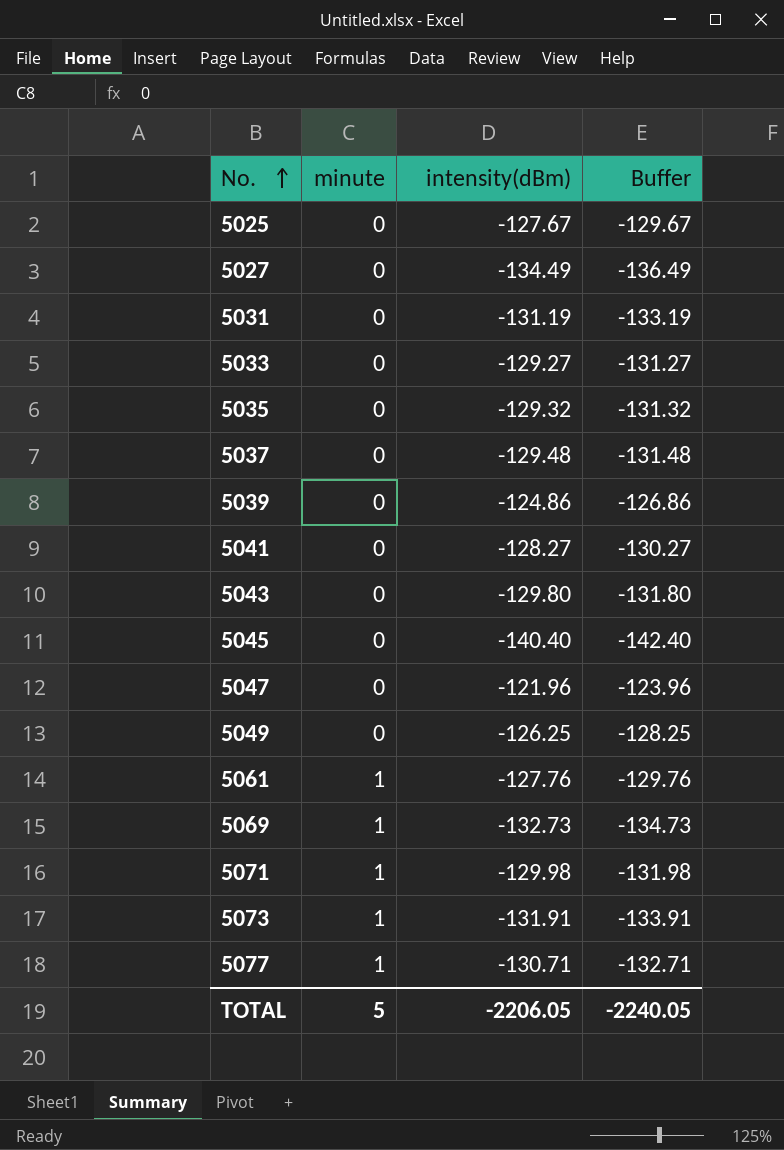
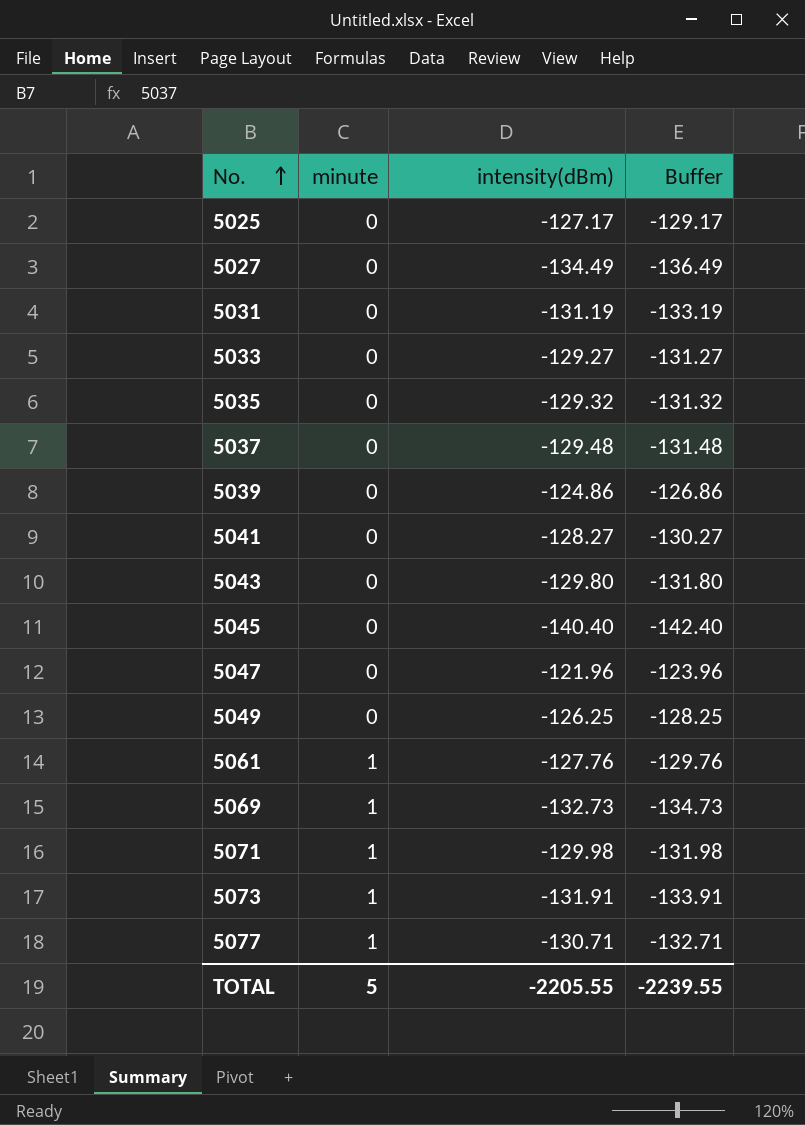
5025 | intensity(dBm): -127.67 -> -127.17
5025 | Buffer: -129.67 -> -129.17
TOTAL | intensity(dBm): -2206.05 -> -2205.55
TOTAL | Buffer: -2240.05 -> -2239.55

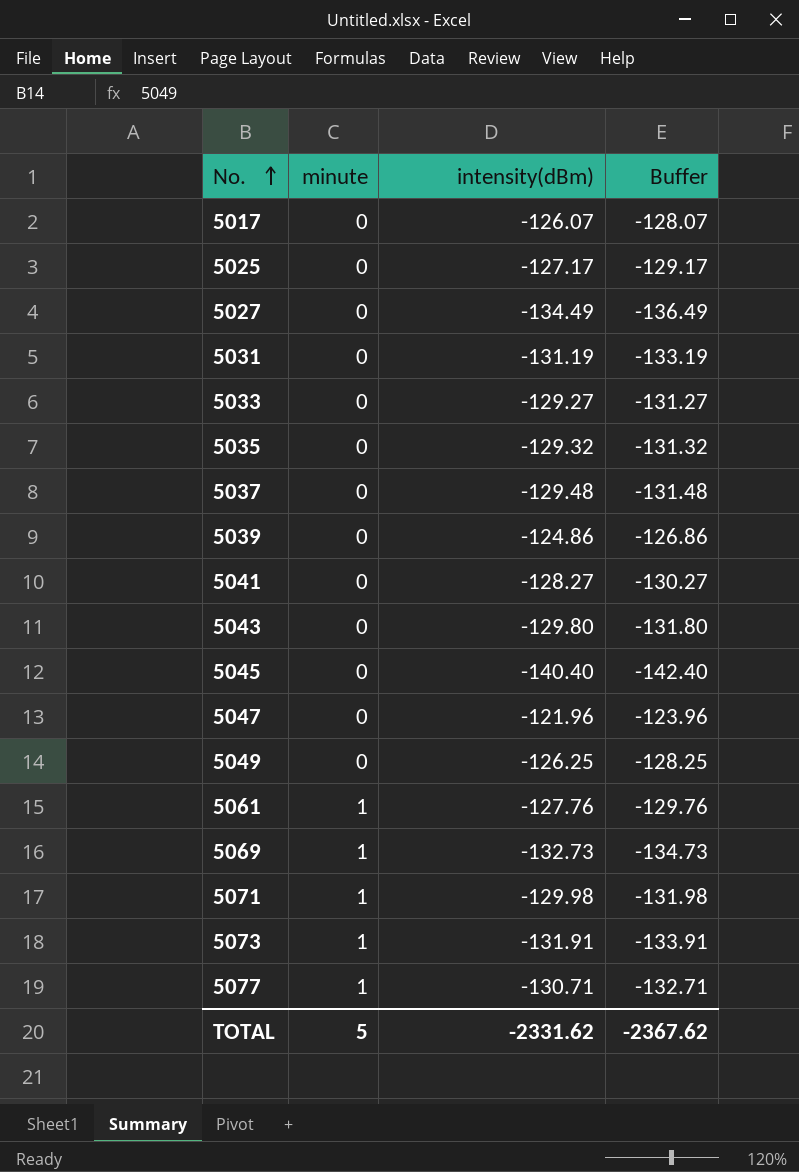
row 5017: none -> 0 | -126.07 | -128.07
TOTAL | intensity(dBm): -2205.55 -> -2331.62
TOTAL | Buffer: -2239.55 -> -2367.62

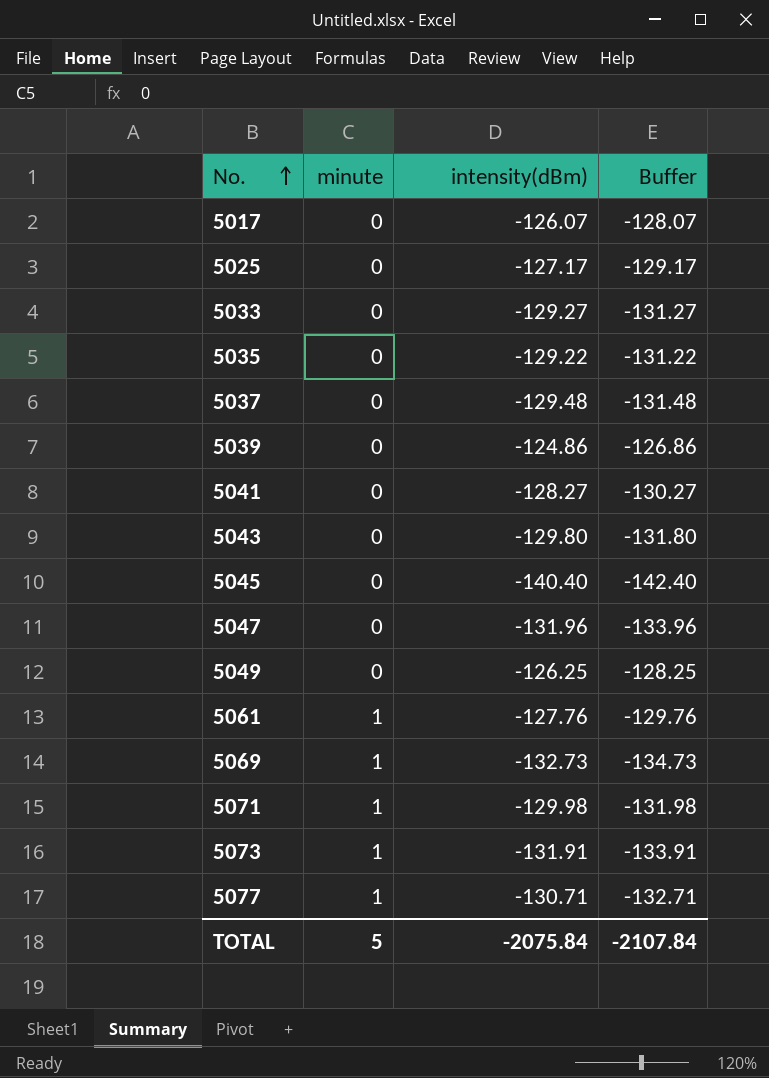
row 5027: 0 | -134.49 | -136.49 -> none
row 5031: 0 | -131.19 | -133.19 -> none
5035 | intensity(dBm): -129.32 -> -129.22
5035 | Buffer: -131.32 -> -131.22
5047 | intensity(dBm): -121.96 -> -131.96
5047 | Buffer: -123.96 -> -133.96
TOTAL | intensity(dBm): -2331.62 -> -2075.84
TOTAL | Buffer: -2367.62 -> -2107.84

